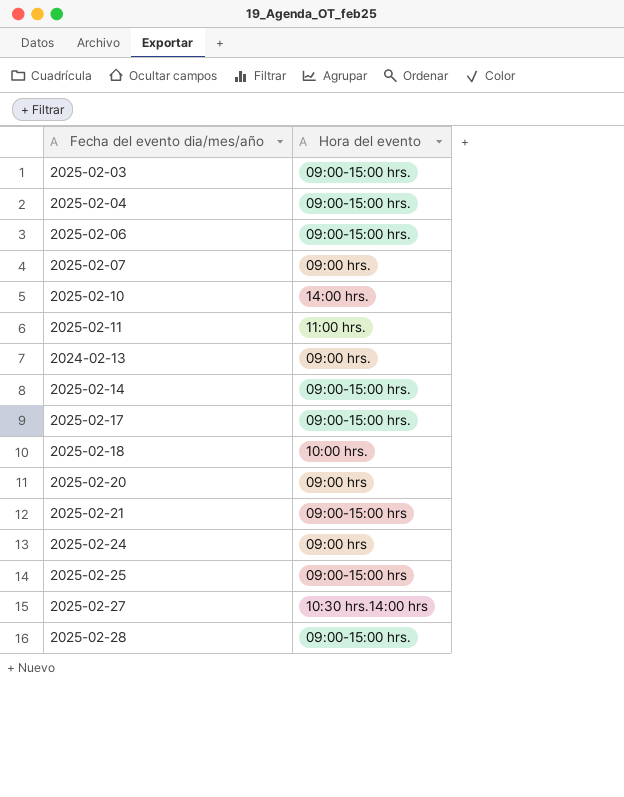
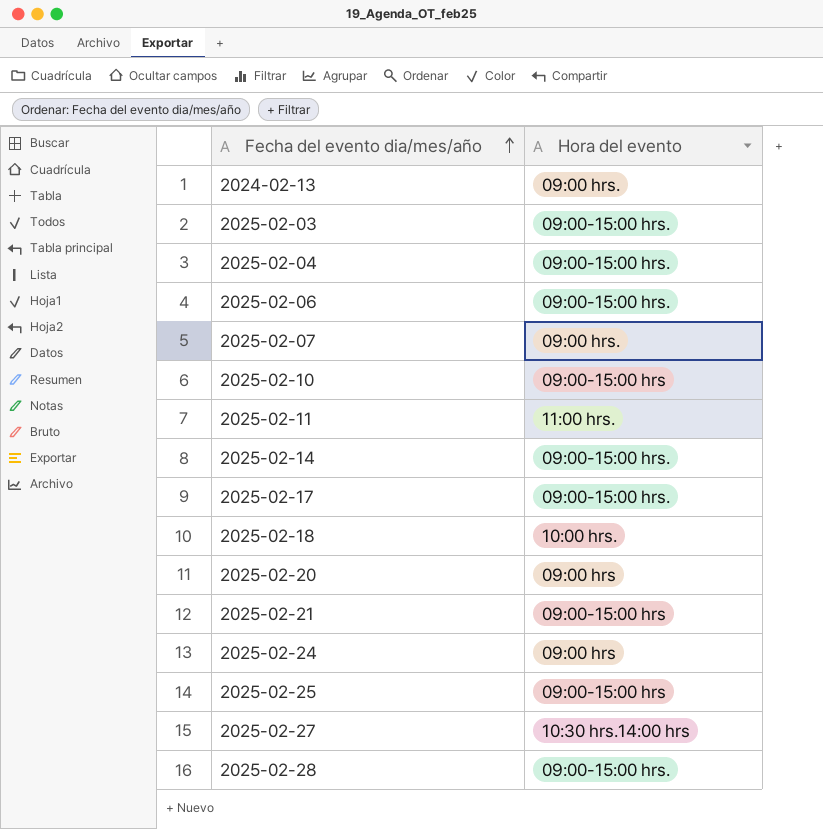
row order: none -> Fecha del evento dia/mes/año ascending
2025-02-10 | Hora del evento: 14:00 hrs. -> 09:00-15:00 hrs

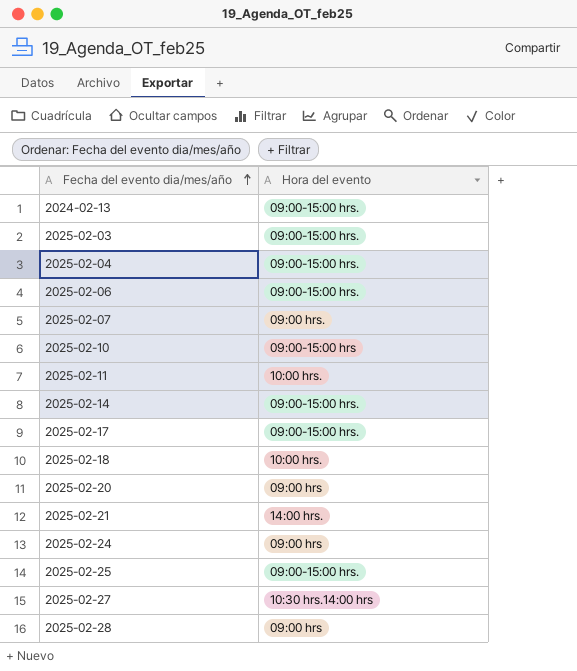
2024-02-13 | Hora del evento: 09:00 hrs. -> 09:00-15:00 hrs.
2025-02-11 | Hora del evento: 11:00 hrs. -> 10:00 hrs.
2025-02-21 | Hora del evento: 09:00-15:00 hrs -> 14:00 hrs.
2025-02-25 | Hora del evento: 09:00-15:00 hrs -> 09:00-15:00 hrs.
2025-02-28 | Hora del evento: 09:00-15:00 hrs. -> 09:00 hrs

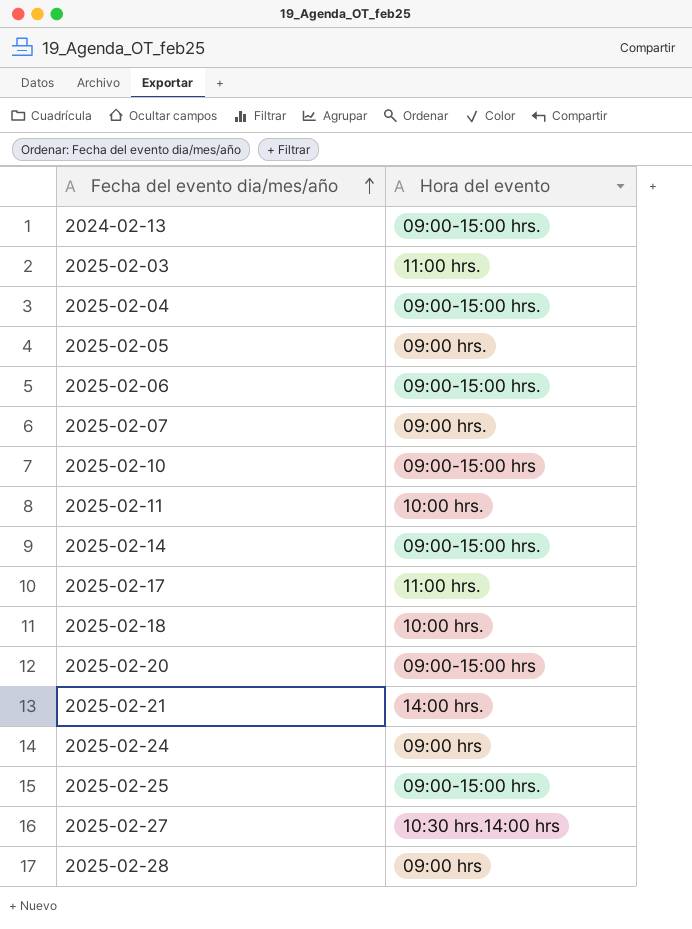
2025-02-03 | Hora del evento: 09:00-15:00 hrs. -> 11:00 hrs.
row 2025-02-05: none -> 09:00 hrs.
2025-02-17 | Hora del evento: 09:00-15:00 hrs. -> 11:00 hrs.
2025-02-20 | Hora del evento: 09:00 hrs -> 09:00-15:00 hrs

